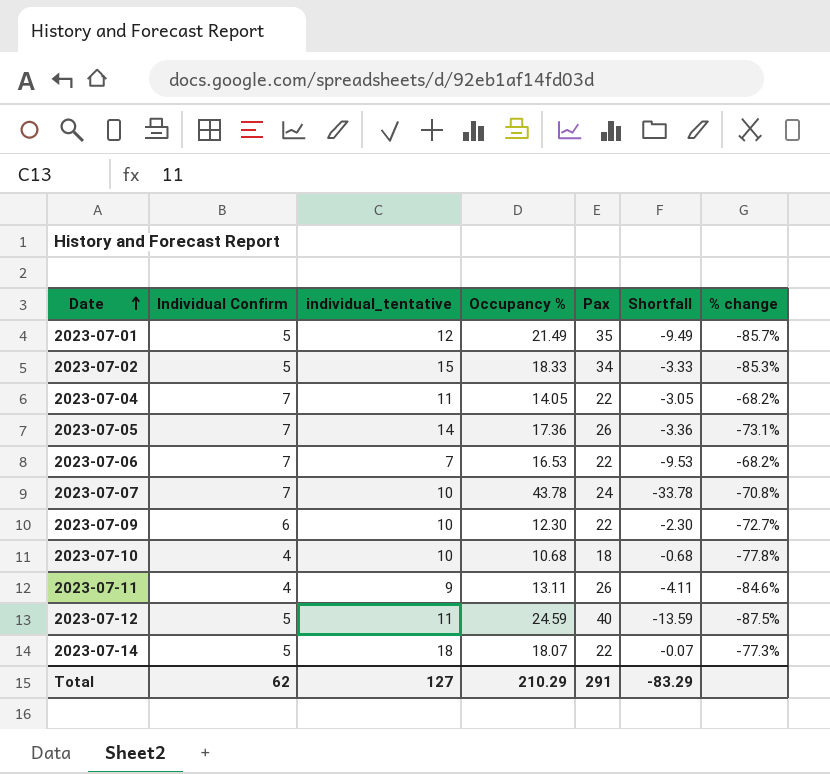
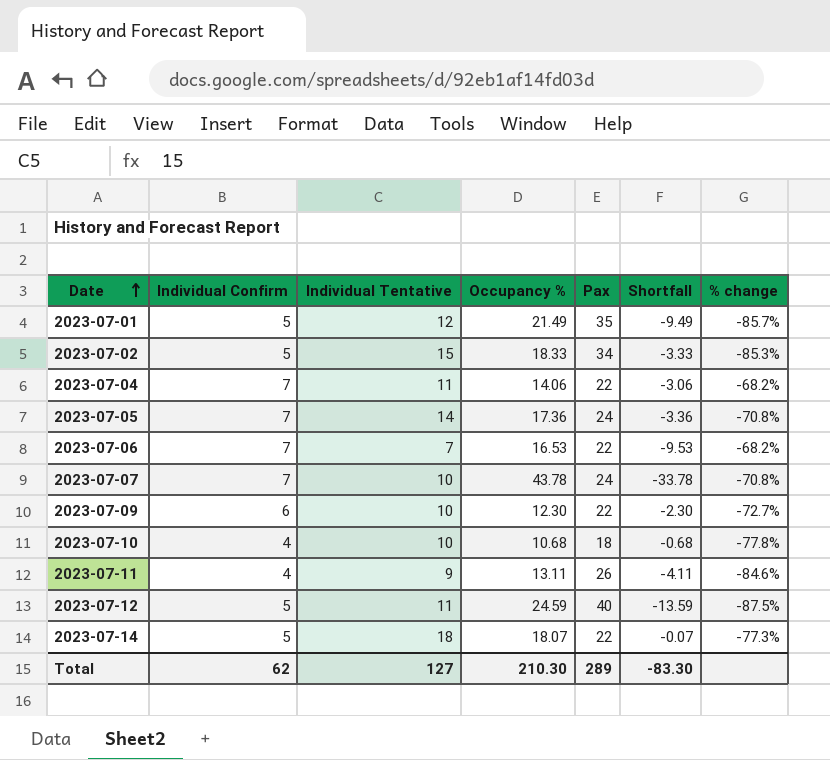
column name: individual_tentative -> Individual Tentative
2023-07-04 | Occupancy %: 14.05 -> 14.06
2023-07-04 | Shortfall: -3.05 -> -3.06
2023-07-05 | Pax: 26 -> 24
2023-07-05 | % change: -73.1% -> -70.8%
Total | Occupancy %: 210.29 -> 210.30
Total | Pax: 291 -> 289
Total | Shortfall: -83.29 -> -83.30

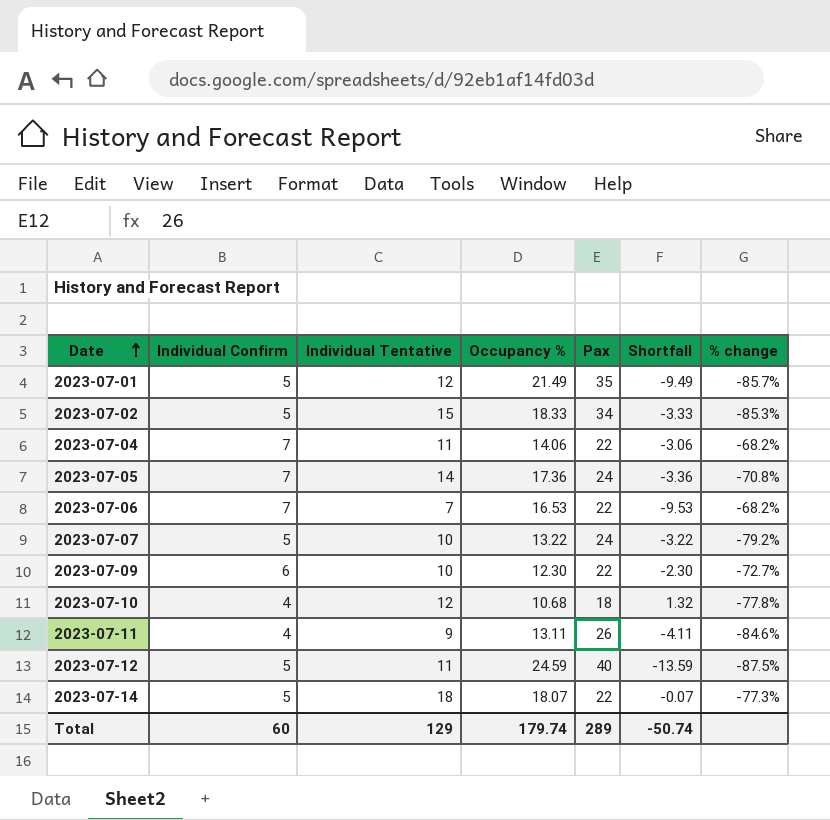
2023-07-07 | Individual Confirm: 7 -> 5
2023-07-07 | Occupancy %: 43.78 -> 13.22
2023-07-07 | Shortfall: -33.78 -> -3.22
2023-07-07 | % change: -70.8% -> -79.2%
2023-07-10 | Individual Tentative: 10 -> 12
2023-07-10 | Shortfall: -0.68 -> 1.32
Total | Individual Confirm: 62 -> 60
Total | Individual Tentative: 127 -> 129
Total | Occupancy %: 210.30 -> 179.74
Total | Shortfall: -83.30 -> -50.74

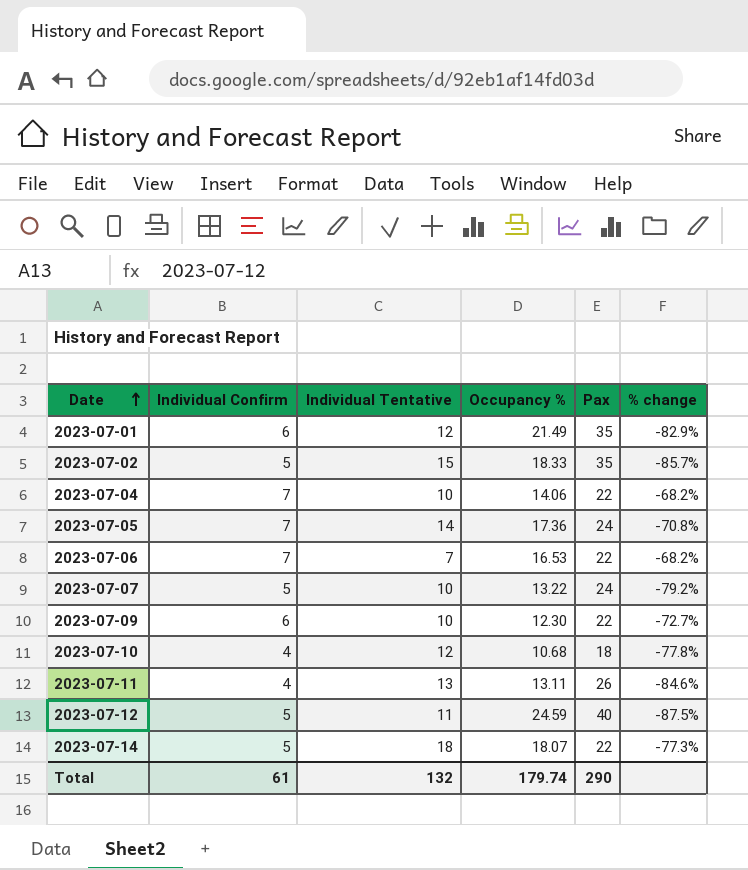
column Shortfall | formula: [Individual Tentative] - [Occupancy %] -> none
2023-07-01 | Individual Confirm: 5 -> 6
2023-07-01 | % change: -85.7% -> -82.9%
2023-07-02 | Pax: 34 -> 35
2023-07-02 | % change: -85.3% -> -85.7%
2023-07-04 | Individual Tentative: 11 -> 10
2023-07-11 | Individual Tentative: 9 -> 13
Total | Individual Confirm: 60 -> 61
Total | Individual Tentative: 129 -> 132
Total | Pax: 289 -> 290

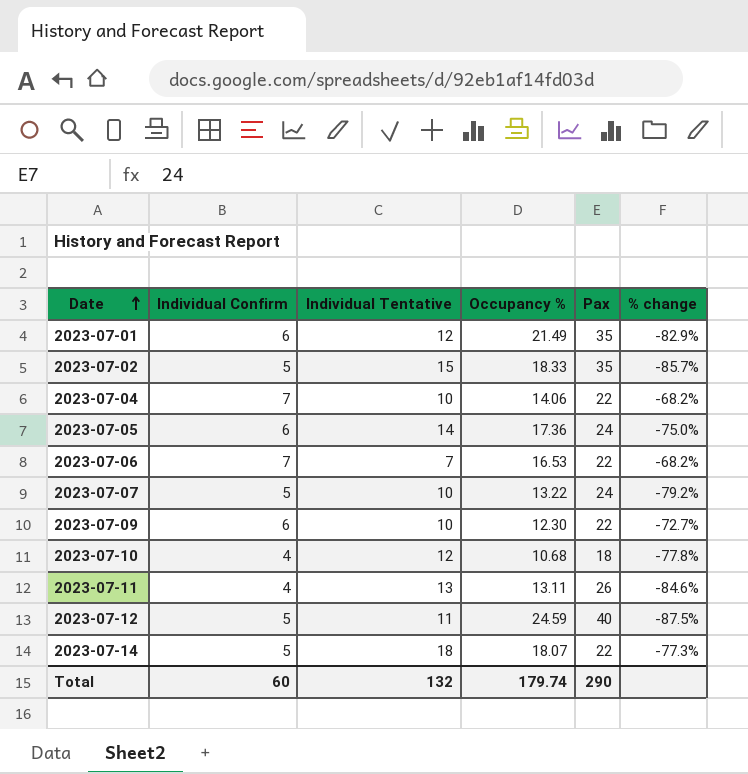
2023-07-05 | Individual Confirm: 7 -> 6
2023-07-05 | % change: -70.8% -> -75.0%
Total | Individual Confirm: 61 -> 60

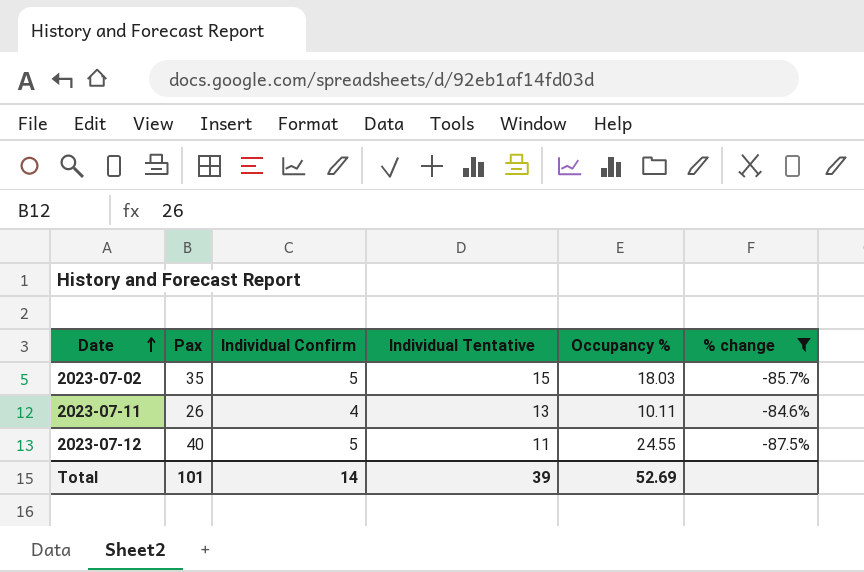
filter: none -> % change <= -84.6%
column Pax | position: 5 -> 2
2023-07-02 | Occupancy %: 18.33 -> 18.03
2023-07-11 | Occupancy %: 13.11 -> 10.11
2023-07-12 | Occupancy %: 24.59 -> 24.55
Total | Pax: 290 -> 101
Total | Individual Confirm: 60 -> 14
Total | Individual Tentative: 132 -> 39
Total | Occupancy %: 179.74 -> 52.69

